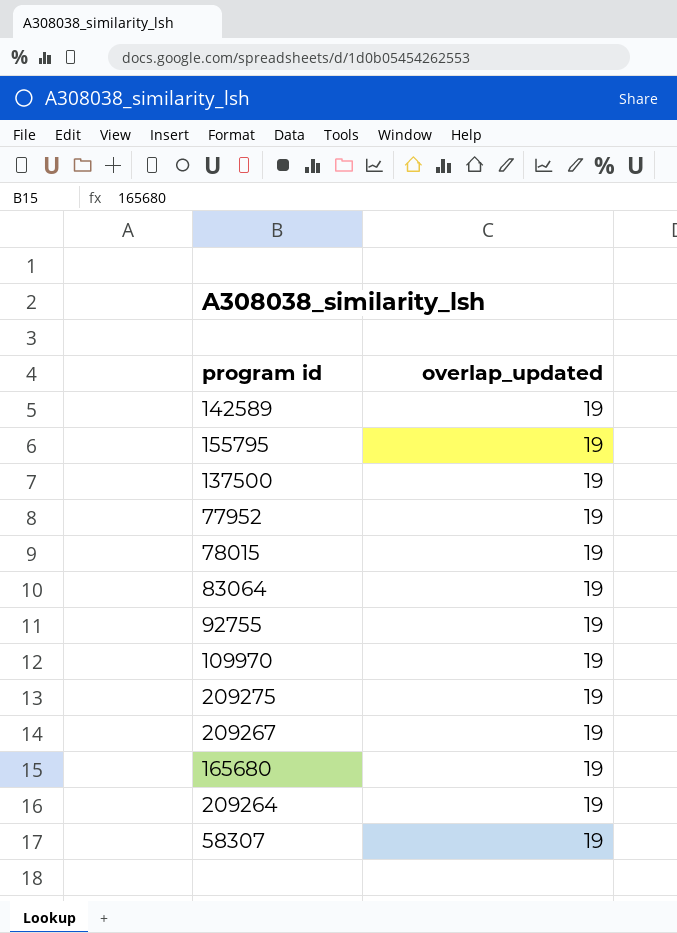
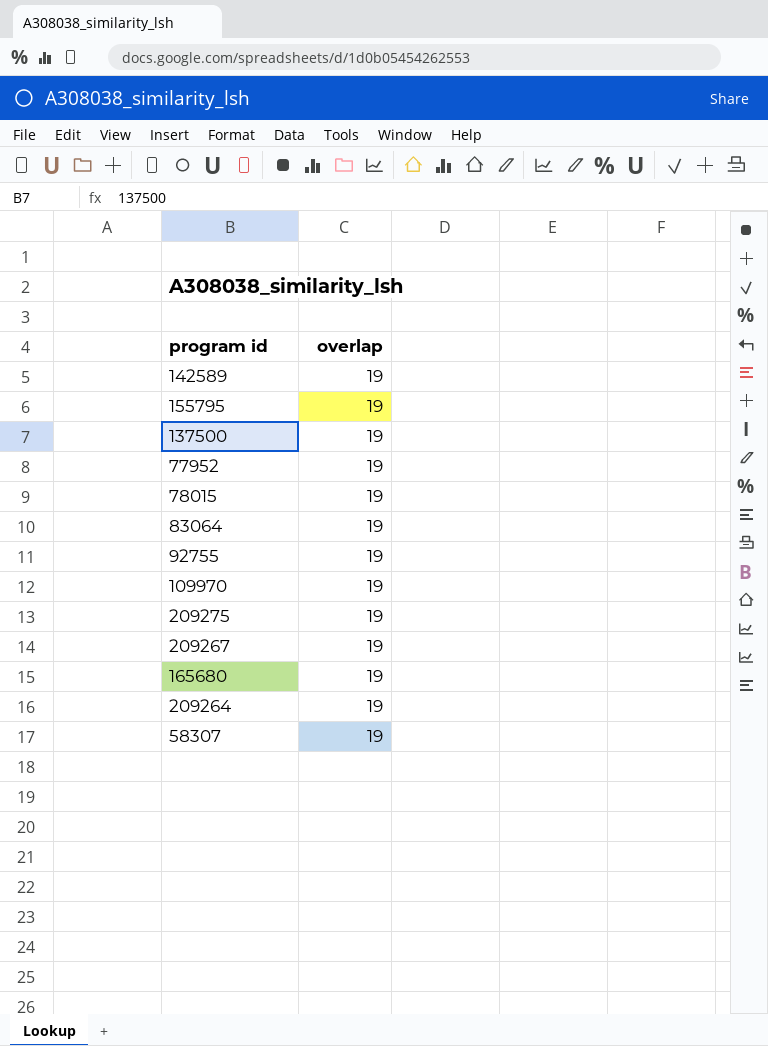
column name: overlap_updated -> overlap

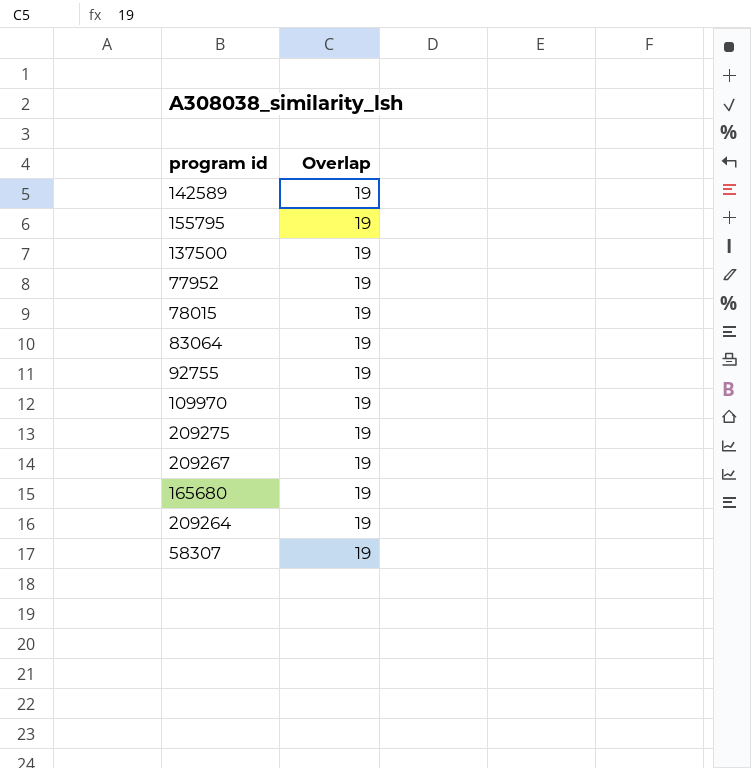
column name: overlap -> Overlap

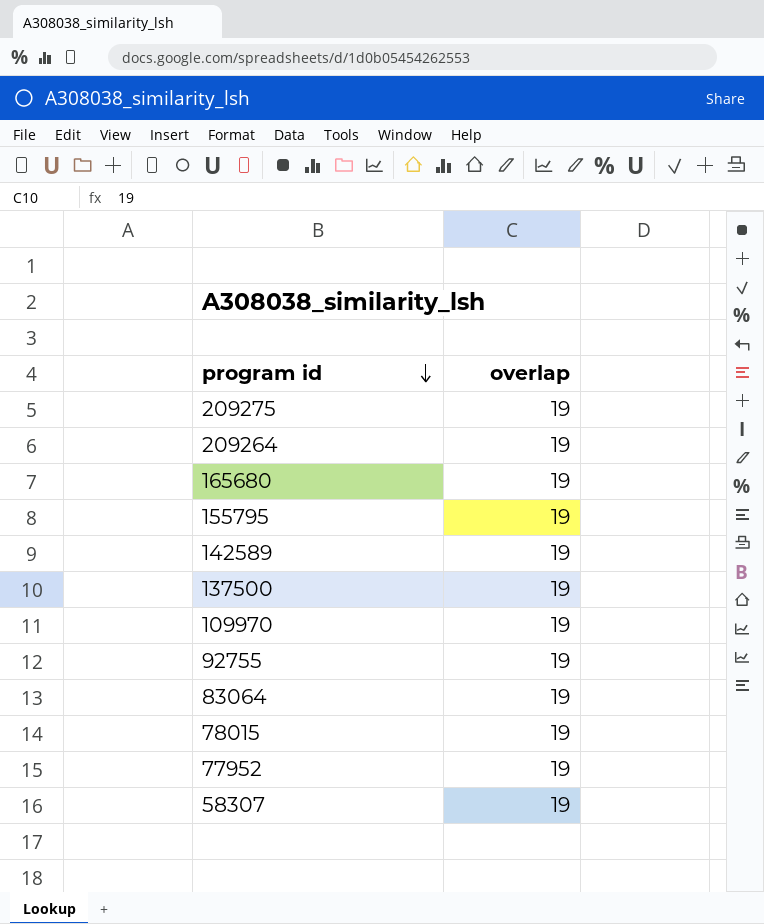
row order: none -> program id descending
column name: Overlap -> overlap
row 209267: 19 -> none

